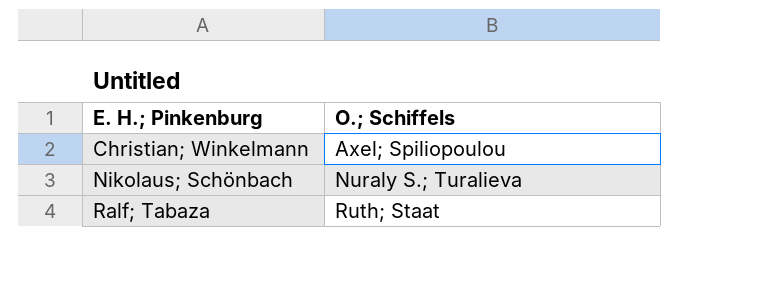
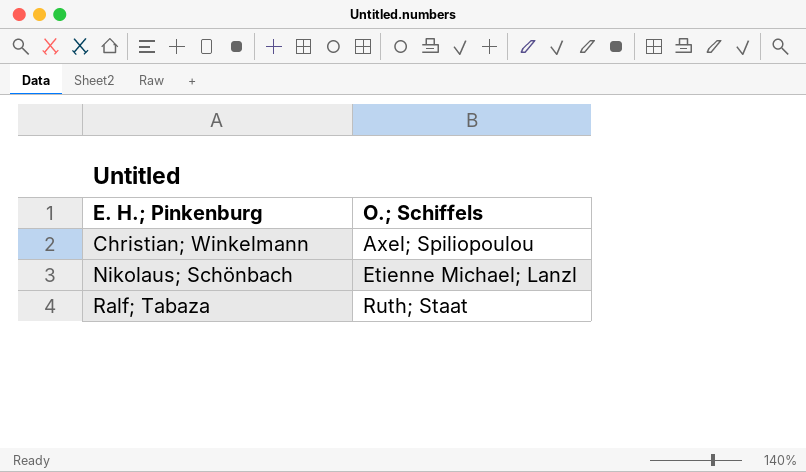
Nikolaus; Schönbach | O.; Schiffels: Nuraly S.; Turalieva -> Etienne Michael; Lanzl

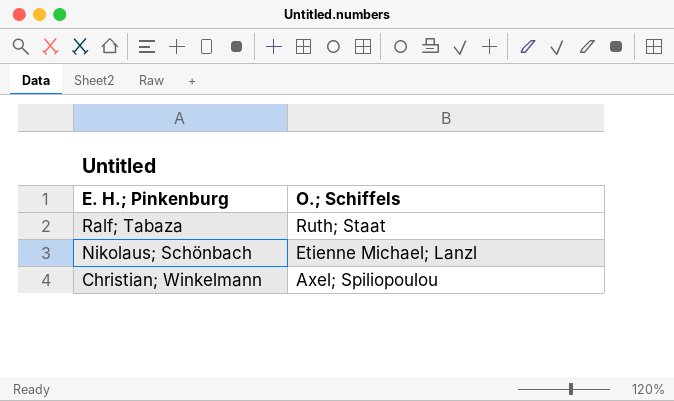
row order: E. H.; Pinkenburg ascending -> E. H.; Pinkenburg descending

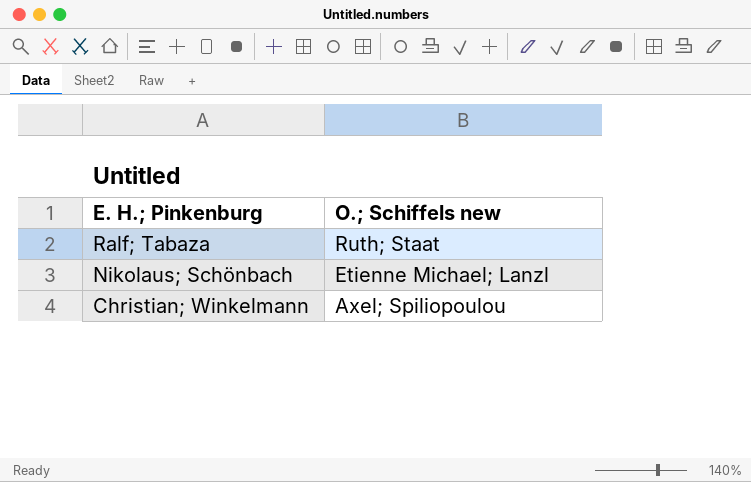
column name: O.; Schiffels -> O.; Schiffels new

